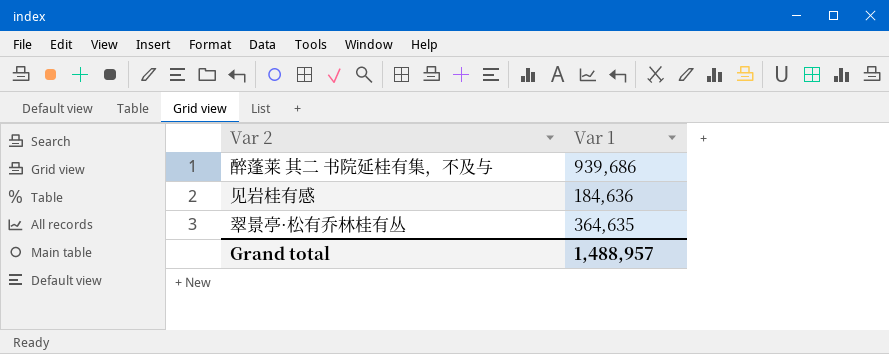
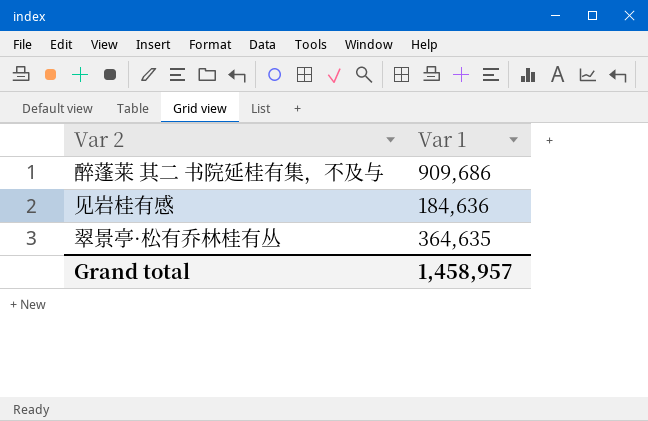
醉蓬莱 其二 书院延桂有集，不及与 | Var 1: 939,686 -> 909,686
Grand total | Var 1: 1,488,957 -> 1,458,957

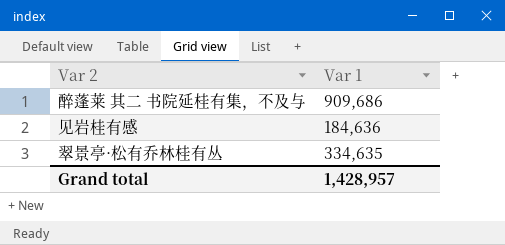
翠景亭·松有乔林桂有丛 | Var 1: 364,635 -> 334,635
Grand total | Var 1: 1,458,957 -> 1,428,957

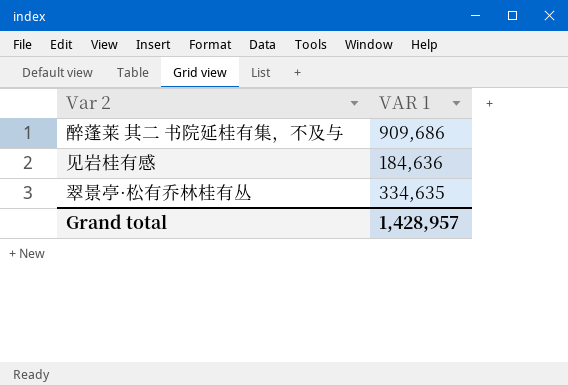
column name: Var 1 -> VAR 1

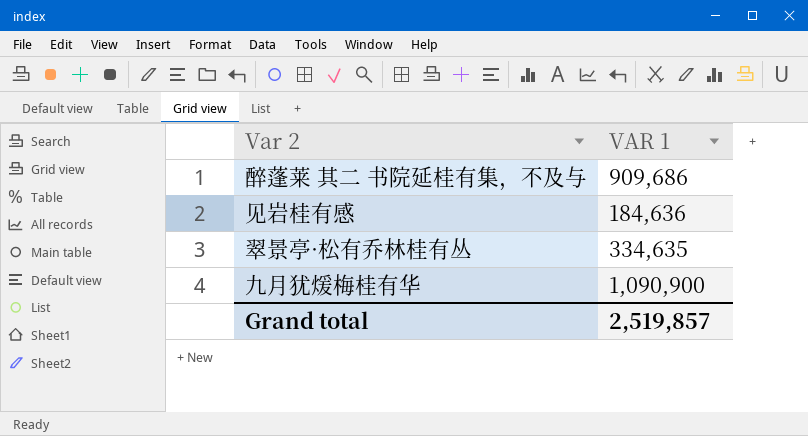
row 九月犹煖梅桂有华: none -> 1,090,900
Grand total | VAR 1: 1,428,957 -> 2,519,857

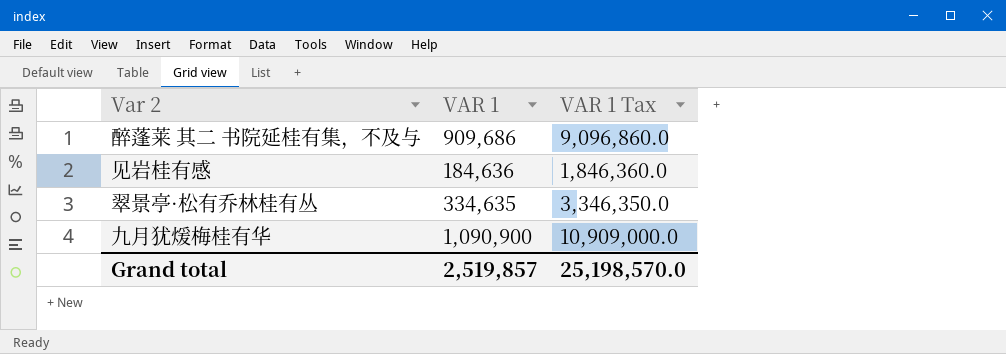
column VAR 1 Tax | formula: none -> [VAR 1] * 10

